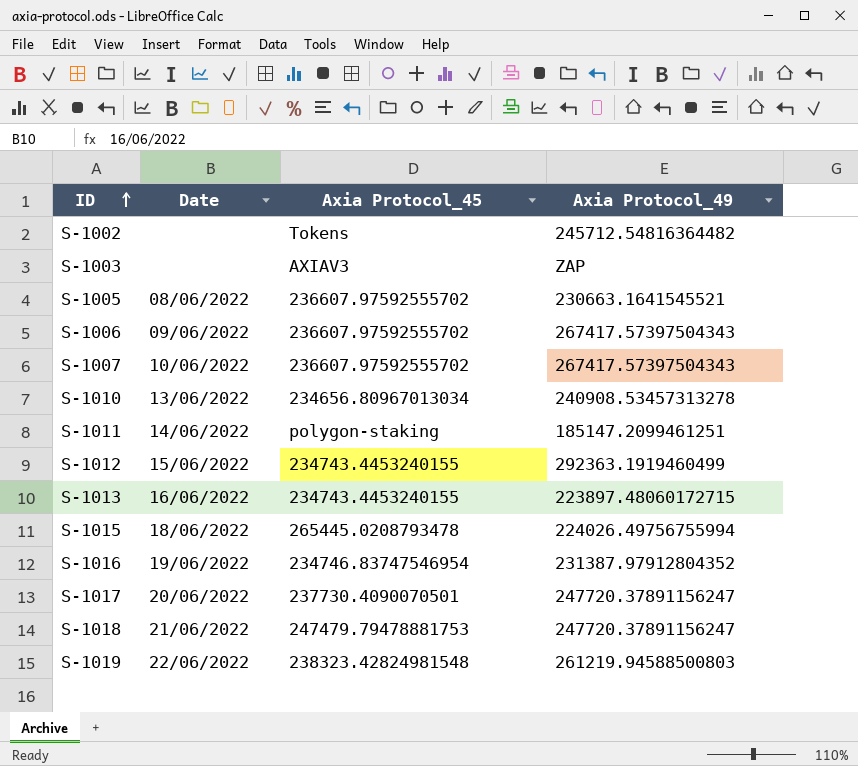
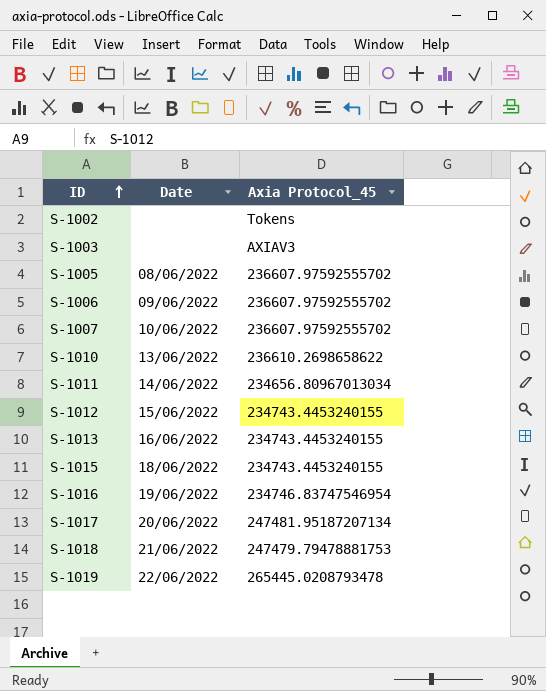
column Axia Protocol_49 | position: 4 -> none
S-1010 | Axia Protocol_45: 234656.80967013034 -> 236610.2698658622
S-1011 | Axia Protocol_45: polygon-staking -> 234656.80967013034
S-1015 | Axia Protocol_45: 265445.0208793478 -> 234743.4453240155
S-1017 | Axia Protocol_45: 237730.4090070501 -> 247481.95187207134
S-1019 | Axia Protocol_45: 238323.42824981548 -> 265445.0208793478

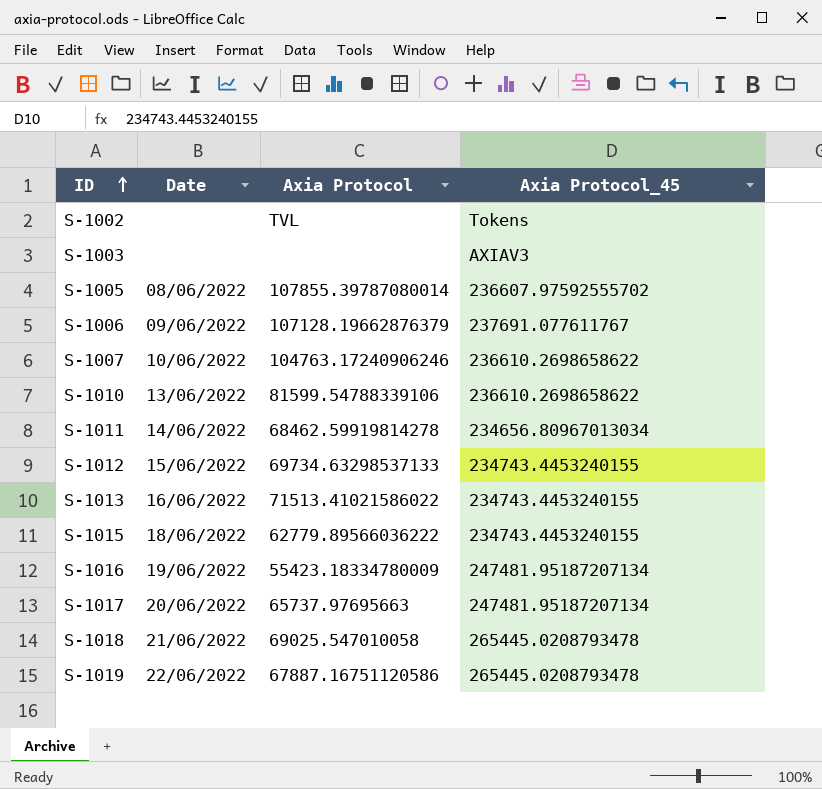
column Axia Protocol | position: none -> 3
S-1006 | Axia Protocol_45: 236607.97592555702 -> 237691.077611767
S-1007 | Axia Protocol_45: 236607.97592555702 -> 236610.2698658622
S-1016 | Axia Protocol_45: 234746.83747546954 -> 247481.95187207134
S-1018 | Axia Protocol_45: 247479.79478881753 -> 265445.0208793478

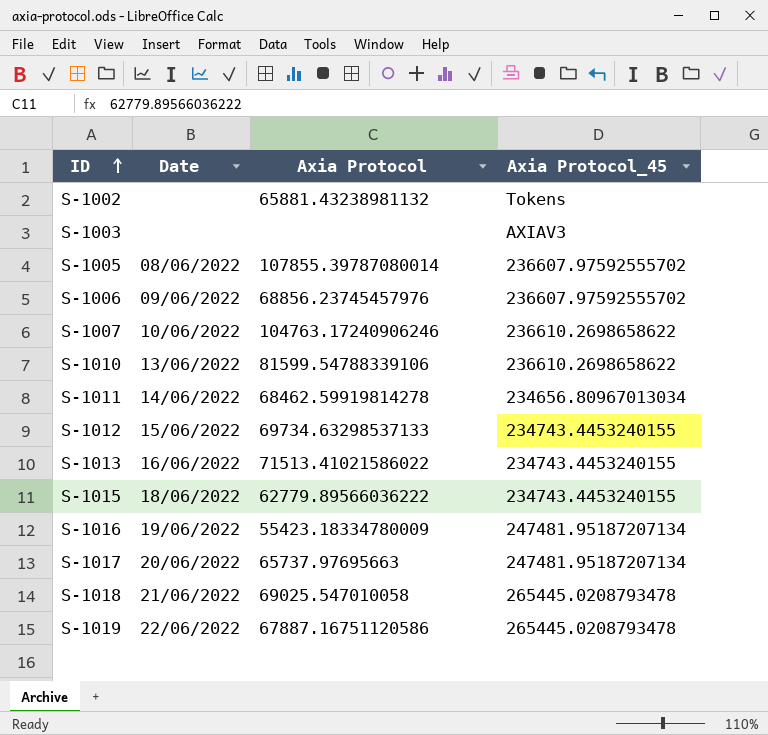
S-1002 | Axia Protocol: TVL -> 65881.43238981132
S-1006 | Axia Protocol: 107128.19662876379 -> 68856.23745457976
S-1006 | Axia Protocol_45: 237691.077611767 -> 236607.97592555702

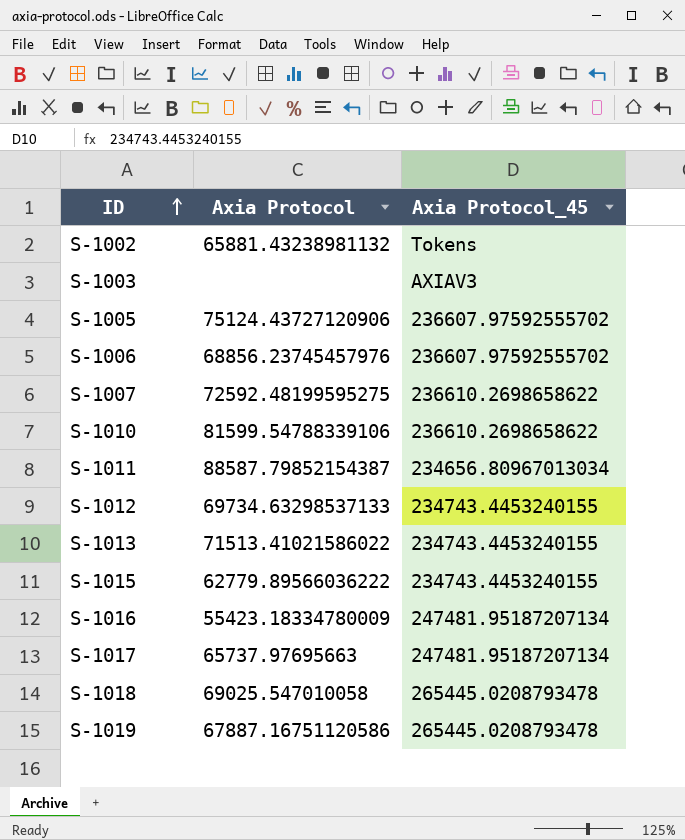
column Date | position: 2 -> none
S-1005 | Axia Protocol: 107855.39787080014 -> 75124.43727120906
S-1007 | Axia Protocol: 104763.17240906246 -> 72592.48199595275
S-1011 | Axia Protocol: 68462.59919814278 -> 88587.79852154387

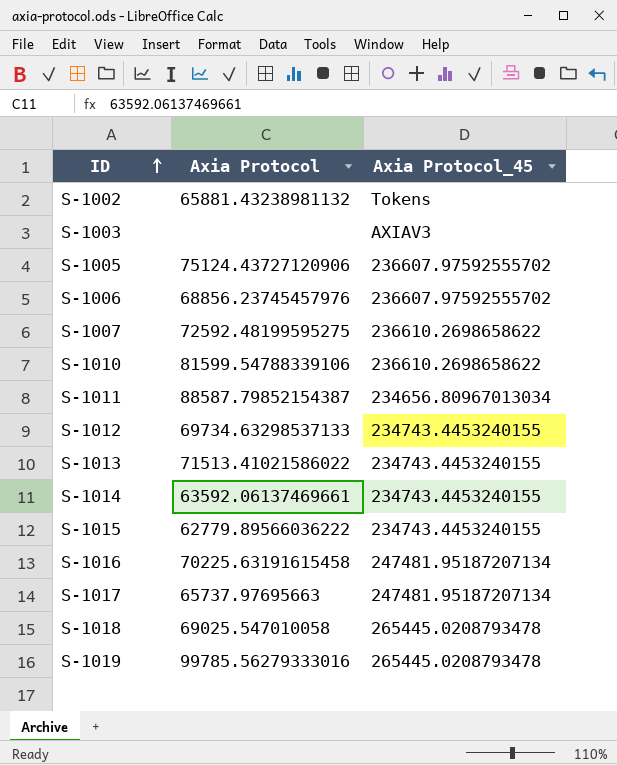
row S-1014: none -> 63592.06137469661 | 234743.4453240155
S-1016 | Axia Protocol: 55423.18334780009 -> 70225.63191615458
S-1019 | Axia Protocol: 67887.16751120586 -> 99785.56279333016

